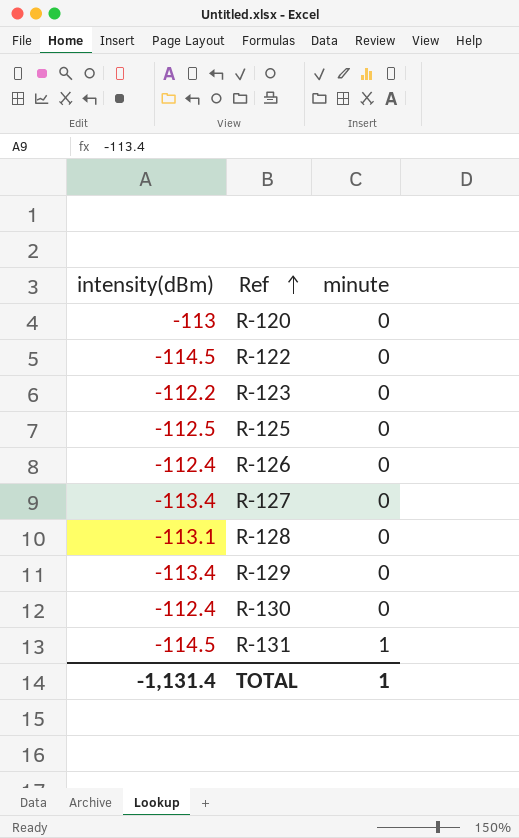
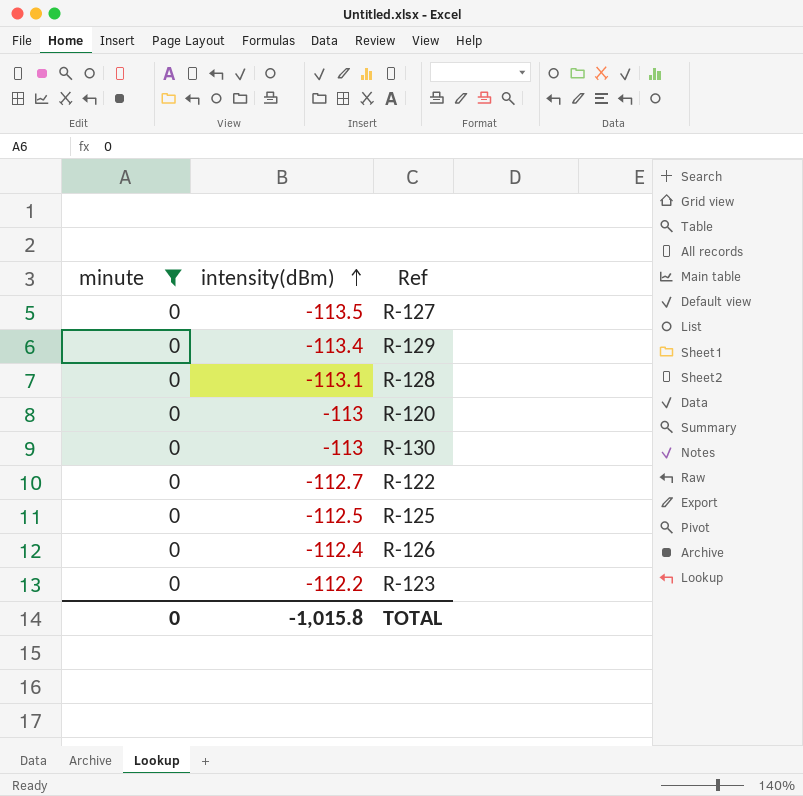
filter: none -> minute = 0
row order: Ref ascending -> intensity(dBm) ascending
column minute | position: 3 -> 1
R-127 | intensity(dBm): -113.4 -> -113.5
R-130 | intensity(dBm): -112.4 -> -113
R-122 | intensity(dBm): -114.5 -> -112.7
TOTAL | minute: 1 -> 0
TOTAL | intensity(dBm): -1,131.4 -> -1,015.8

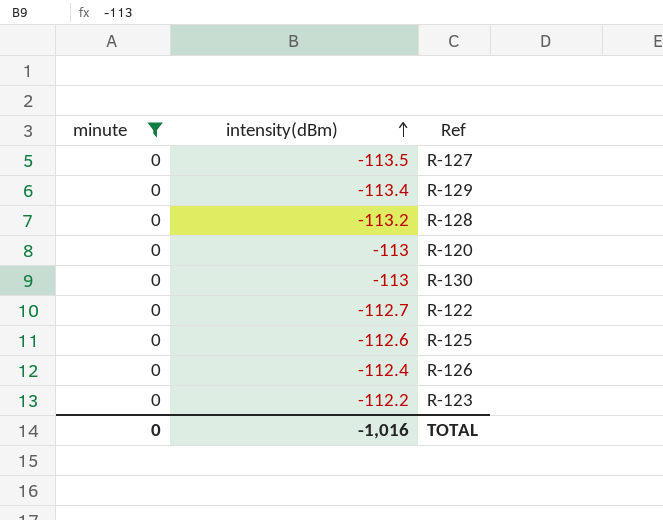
R-128 | intensity(dBm): -113.1 -> -113.2
R-125 | intensity(dBm): -112.5 -> -112.6
TOTAL | intensity(dBm): -1,015.8 -> -1,016

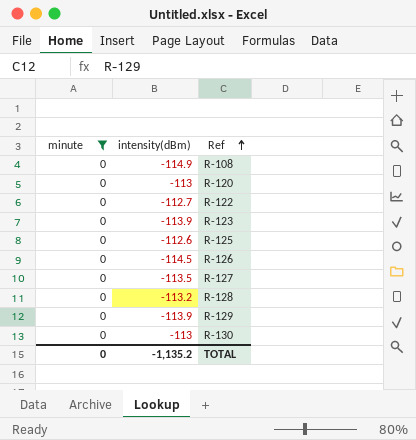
row order: intensity(dBm) ascending -> Ref ascending
row R-108: none -> 0 | -114.9
R-123 | intensity(dBm): -112.2 -> -113.9
R-126 | intensity(dBm): -112.4 -> -114.5
R-129 | intensity(dBm): -113.4 -> -113.9
TOTAL | intensity(dBm): -1,016 -> -1,135.2

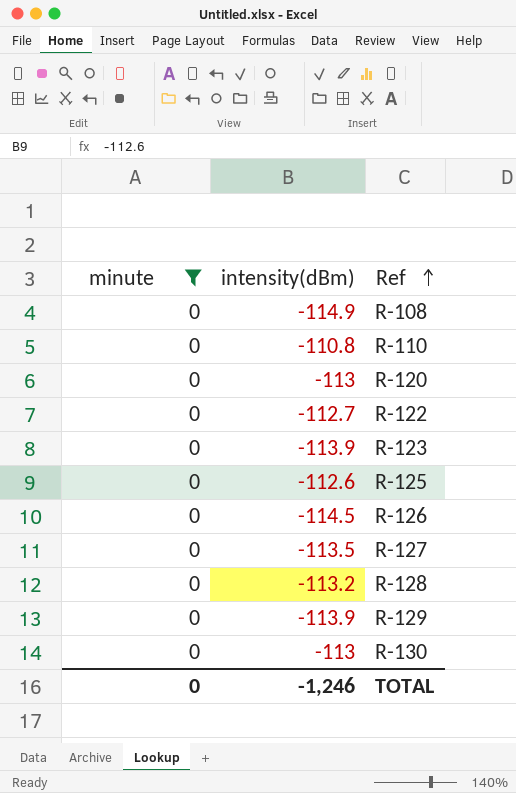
row R-110: none -> 0 | -110.8
TOTAL | intensity(dBm): -1,135.2 -> -1,246

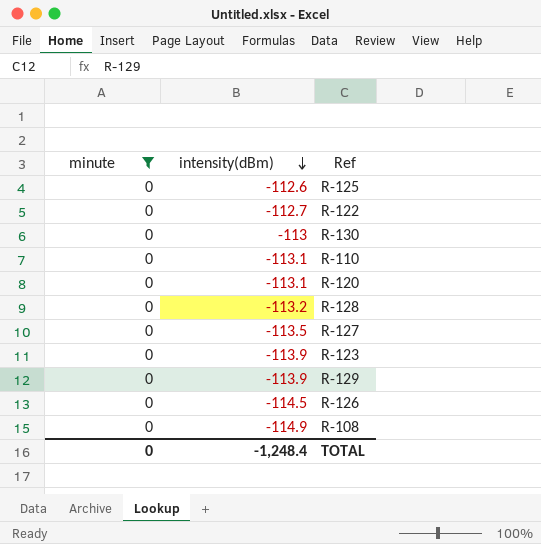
row order: Ref ascending -> intensity(dBm) descending
R-110 | intensity(dBm): -110.8 -> -113.1
R-120 | intensity(dBm): -113 -> -113.1
TOTAL | intensity(dBm): -1,246 -> -1,248.4

